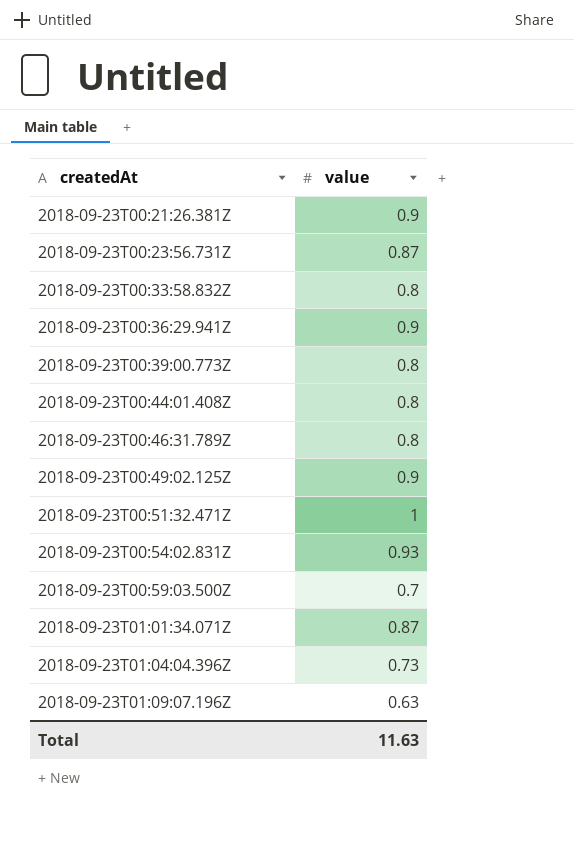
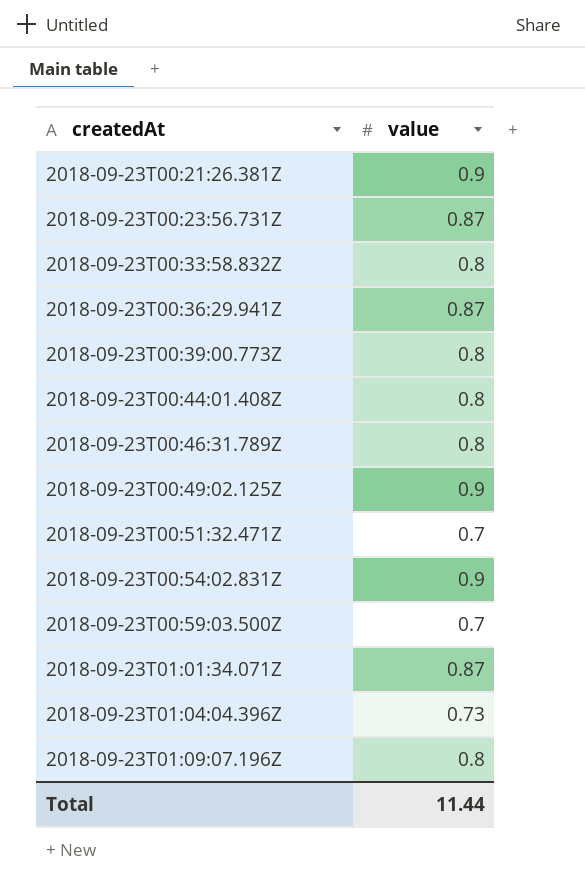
2018-09-23T00:36:29.941Z | value: 0.9 -> 0.87
2018-09-23T00:51:32.471Z | value: 1 -> 0.7
2018-09-23T00:54:02.831Z | value: 0.93 -> 0.9
2018-09-23T01:09:07.196Z | value: 0.63 -> 0.8
Total | value: 11.63 -> 11.44

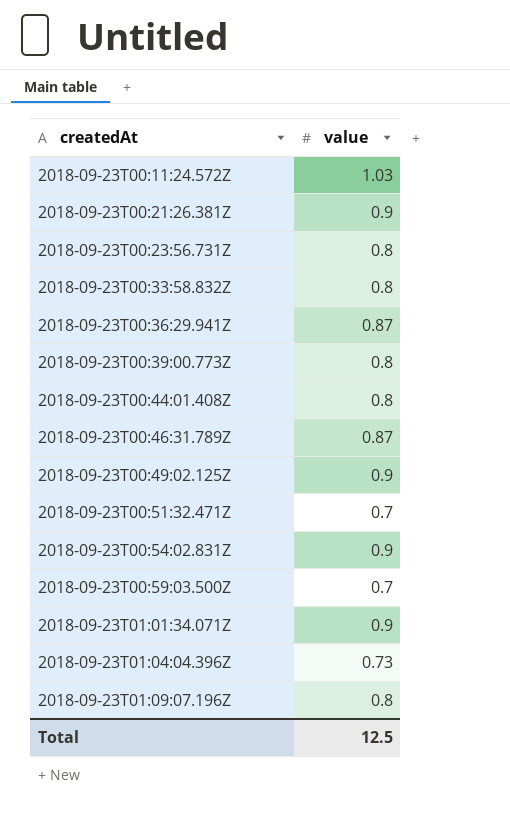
row 2018-09-23T00:11:24.572Z: none -> 1.03
2018-09-23T00:23:56.731Z | value: 0.87 -> 0.8
2018-09-23T00:46:31.789Z | value: 0.8 -> 0.87
2018-09-23T01:01:34.071Z | value: 0.87 -> 0.9
Total | value: 11.44 -> 12.5

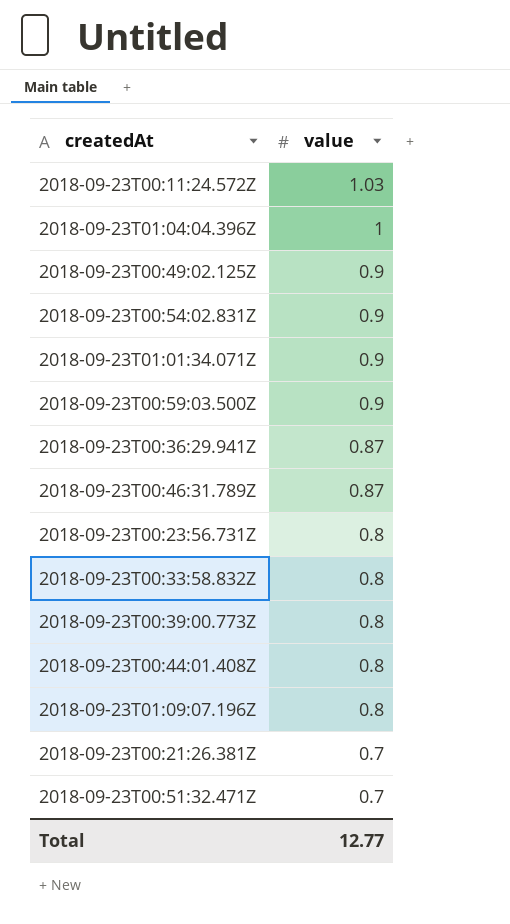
row order: createdAt ascending -> value descending
2018-09-23T01:04:04.396Z | value: 0.73 -> 1
2018-09-23T00:59:03.500Z | value: 0.7 -> 0.9
2018-09-23T00:21:26.381Z | value: 0.9 -> 0.7
Total | value: 12.5 -> 12.77

